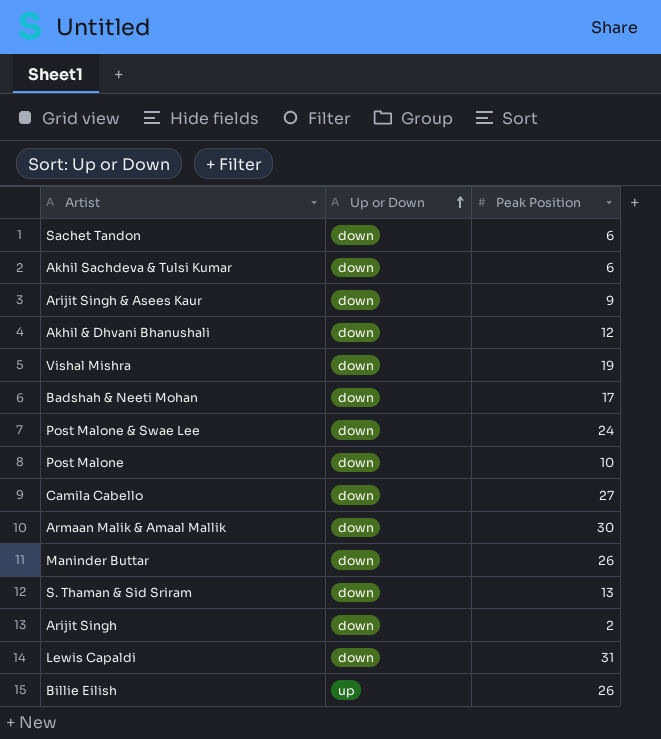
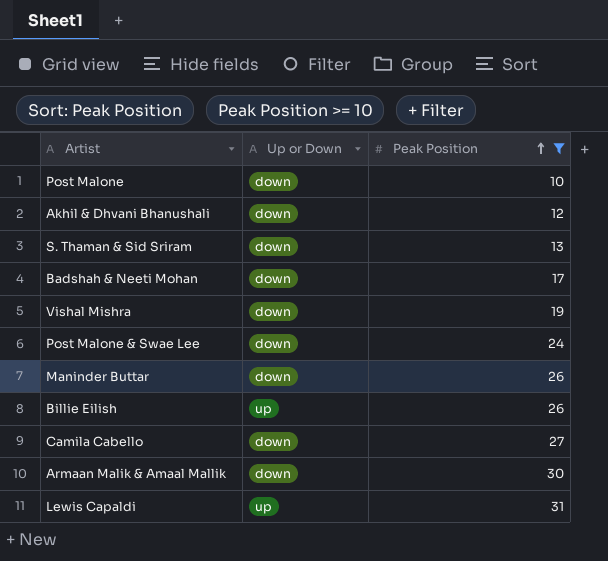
filter: none -> Peak Position >= 10
row order: Up or Down ascending -> Peak Position ascending
Lewis Capaldi | Up or Down: down -> up

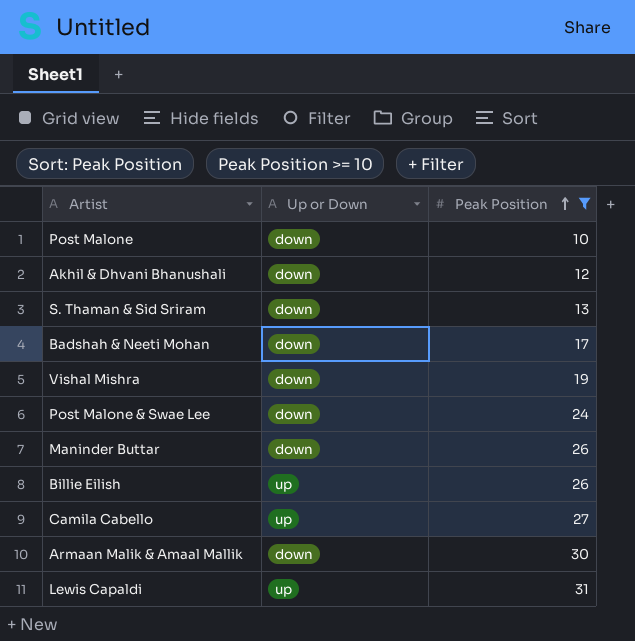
Camila Cabello | Up or Down: down -> up

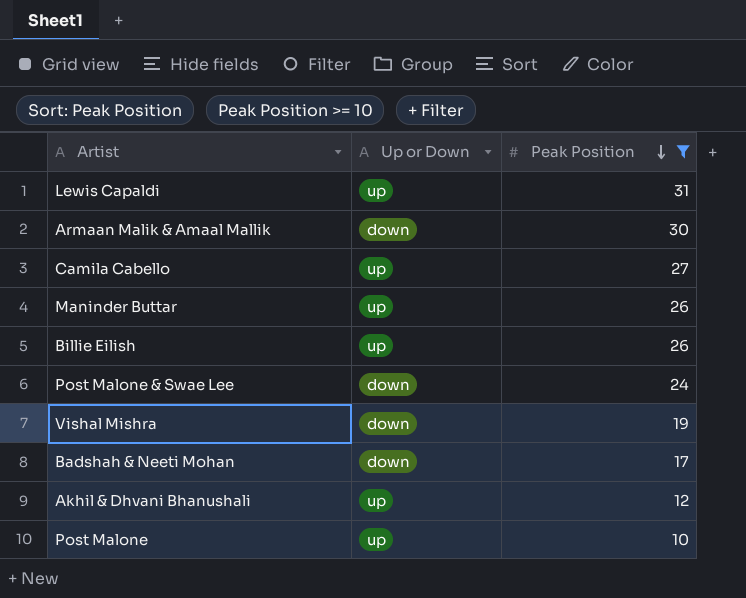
row order: Peak Position ascending -> Peak Position descending
row S. Thaman & Sid Sriram: down | 13 -> none
Maninder Buttar | Up or Down: down -> up
Akhil & Dhvani Bhanushali | Up or Down: down -> up
Post Malone | Up or Down: down -> up

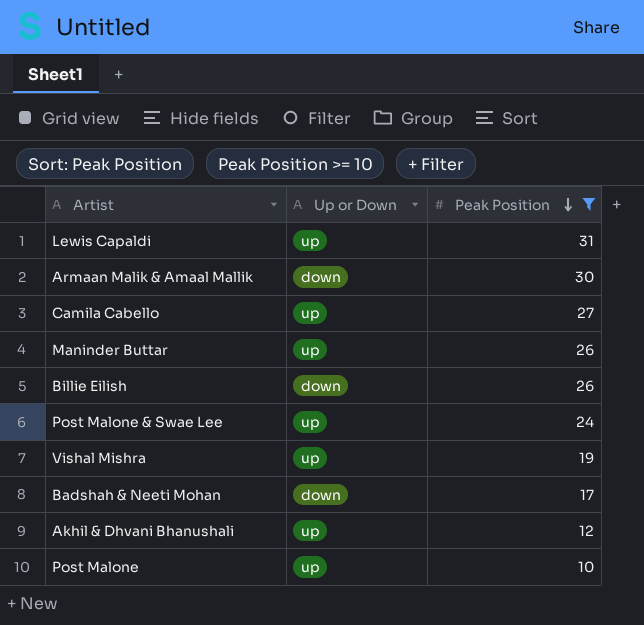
Billie Eilish | Up or Down: up -> down
Post Malone & Swae Lee | Up or Down: down -> up
Vishal Mishra | Up or Down: down -> up

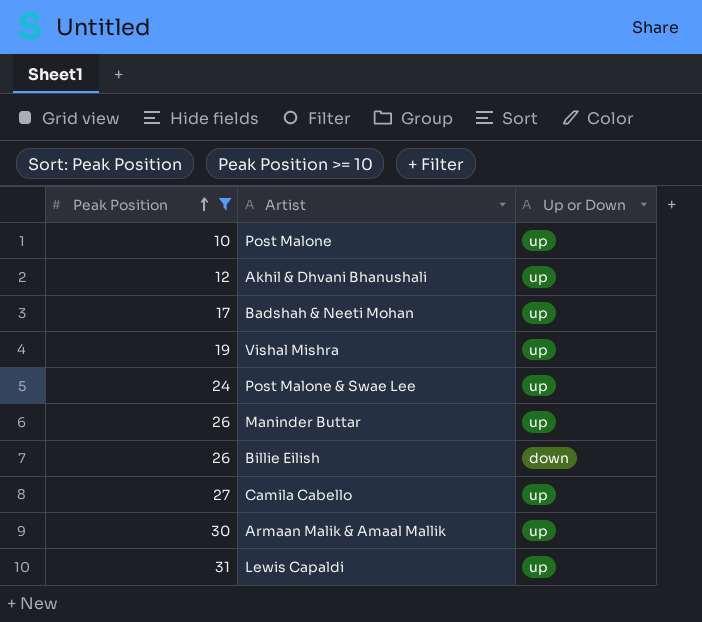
row order: Peak Position descending -> Peak Position ascending
column Peak Position | position: 3 -> 1
Badshah & Neeti Mohan | Up or Down: down -> up
Armaan Malik & Amaal Mallik | Up or Down: down -> up

